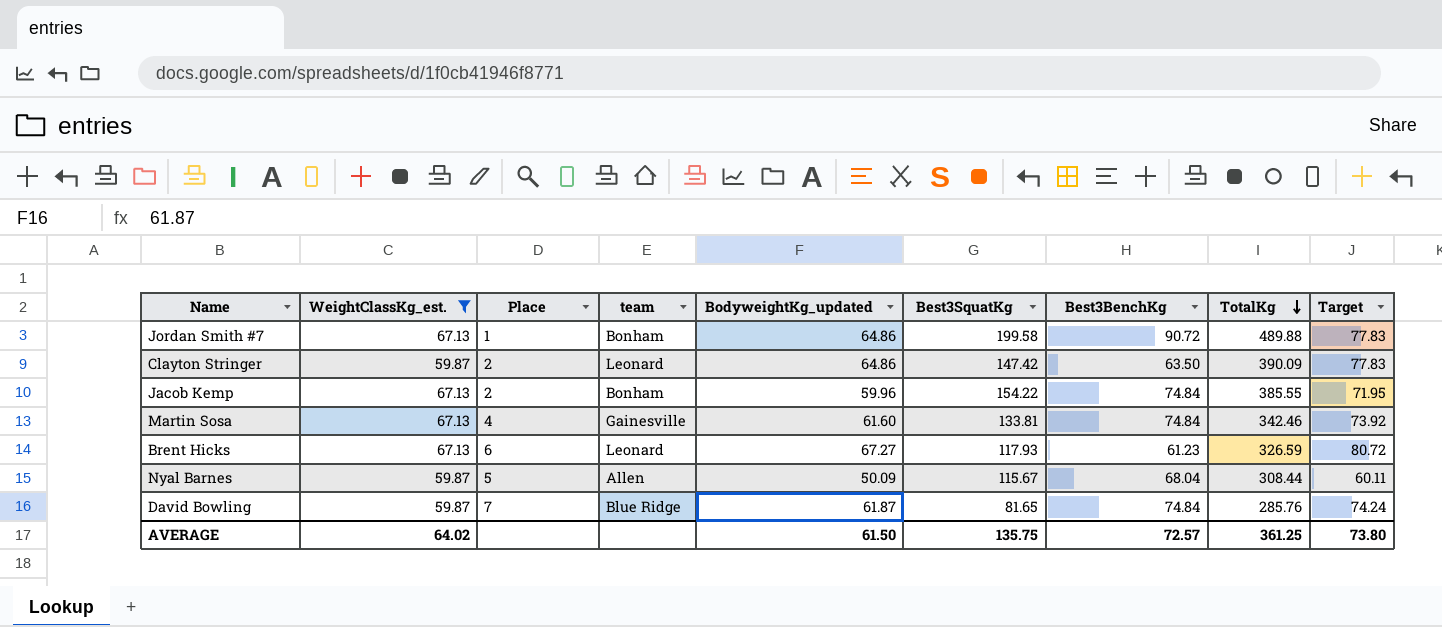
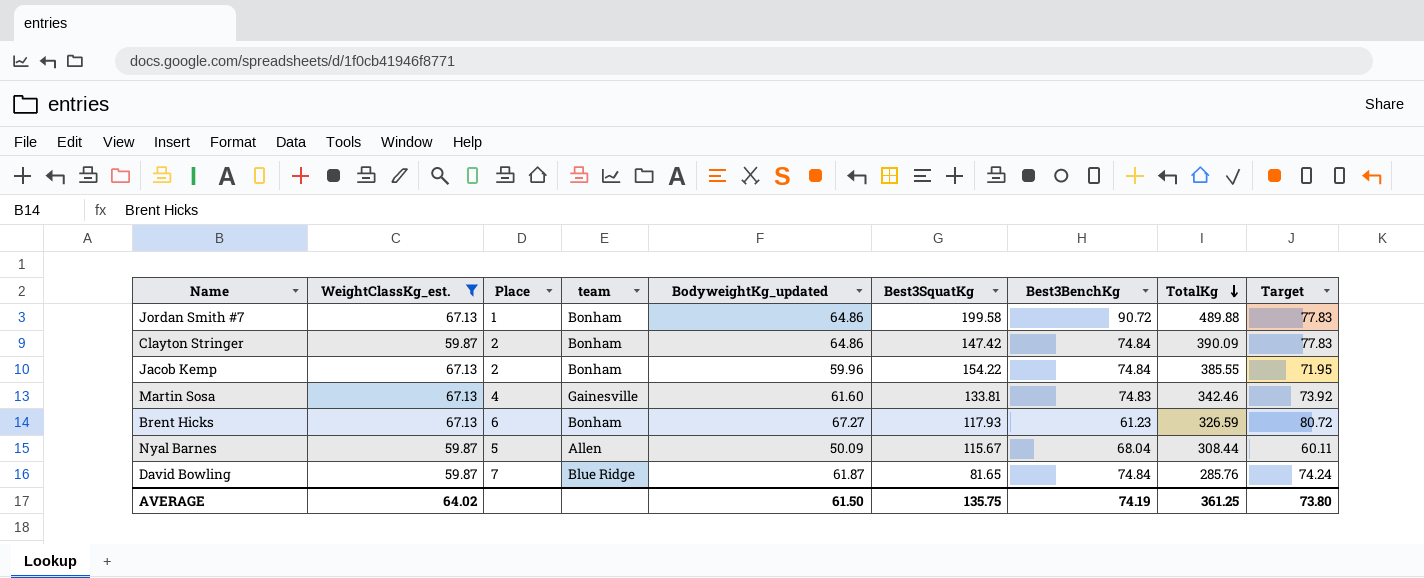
Clayton Stringer | team: Leonard -> Bonham
Clayton Stringer | Best3BenchKg: 63.50 -> 74.84
Martin Sosa | Best3BenchKg: 74.84 -> 74.83
Brent Hicks | team: Leonard -> Bonham
AVERAGE | Best3BenchKg: 72.57 -> 74.19

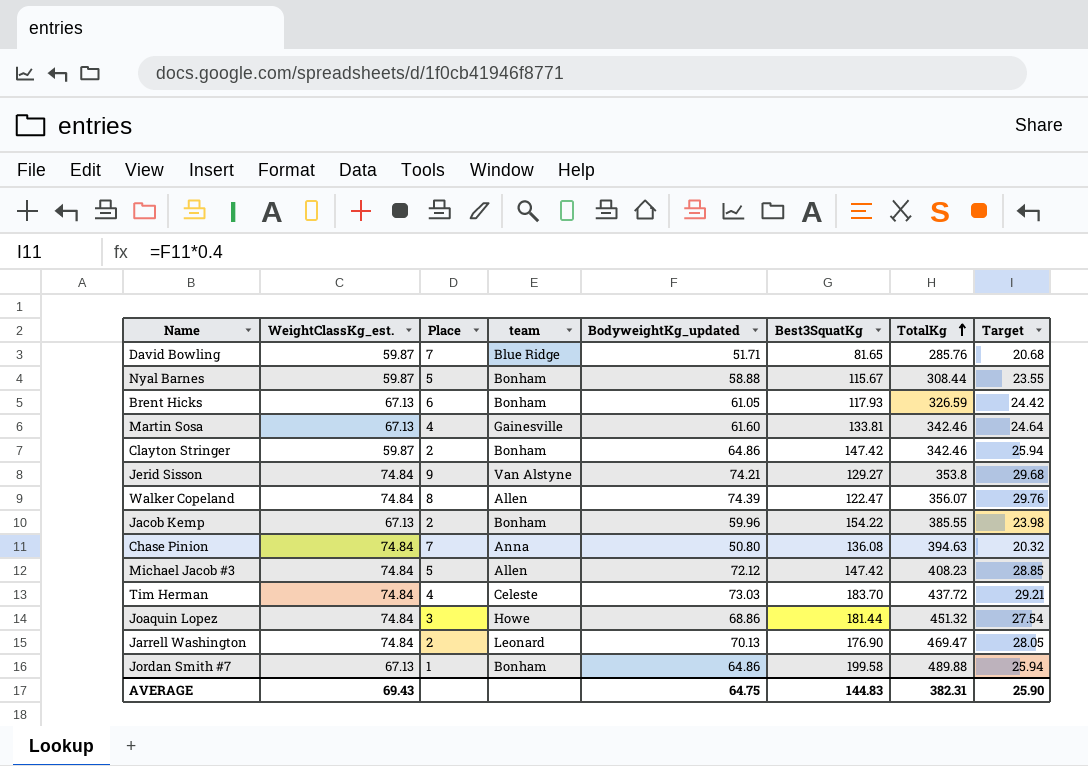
filter: WeightClassKg_est. != 74.84 -> none
row order: TotalKg descending -> TotalKg ascending
column Best3BenchKg | position: 7 -> none
column Target | formula: [BodyweightKg_updated] * 1.2 -> [BodyweightKg_updated] * 0.4
David Bowling | BodyweightKg_updated: 61.87 -> 51.71
Nyal Barnes | team: Allen -> Bonham
Nyal Barnes | BodyweightKg_updated: 50.09 -> 58.88
Brent Hicks | BodyweightKg_updated: 67.27 -> 61.05
Clayton Stringer | TotalKg: 390.09 -> 342.46
AVERAGE | WeightClassKg_est.: 64.02 -> 69.43
AVERAGE | BodyweightKg_updated: 61.50 -> 64.75
AVERAGE | Best3SquatKg: 135.75 -> 144.83
AVERAGE | TotalKg: 361.25 -> 382.31
AVERAGE | Target: 73.80 -> 25.90

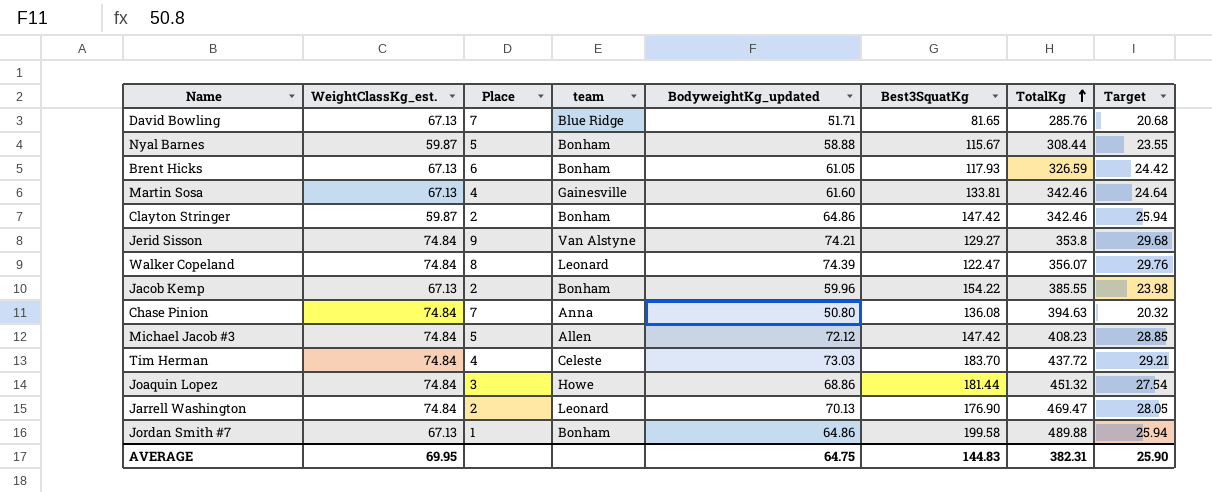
David Bowling | WeightClassKg_est.: 59.87 -> 67.13
Walker Copeland | team: Allen -> Leonard
AVERAGE | WeightClassKg_est.: 69.43 -> 69.95

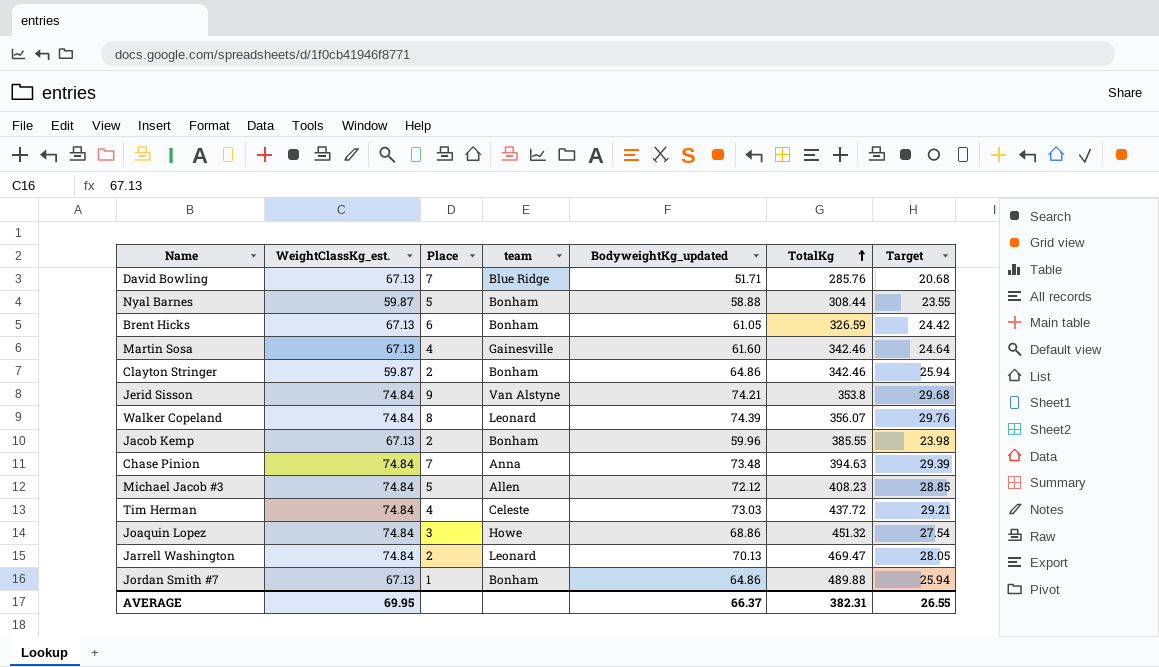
column Best3SquatKg | position: 6 -> none
Chase Pinion | BodyweightKg_updated: 50.80 -> 73.48
Chase Pinion | Target: 20.32 -> 29.39
AVERAGE | BodyweightKg_updated: 64.75 -> 66.37
AVERAGE | Target: 25.90 -> 26.55

